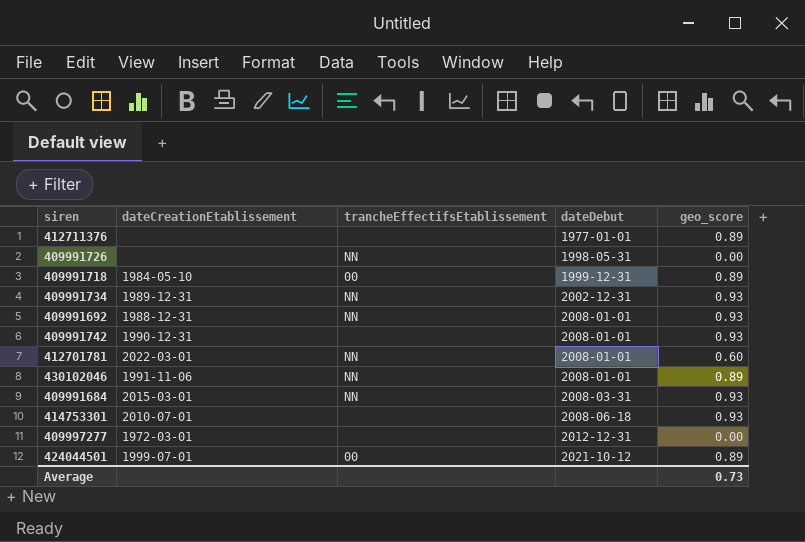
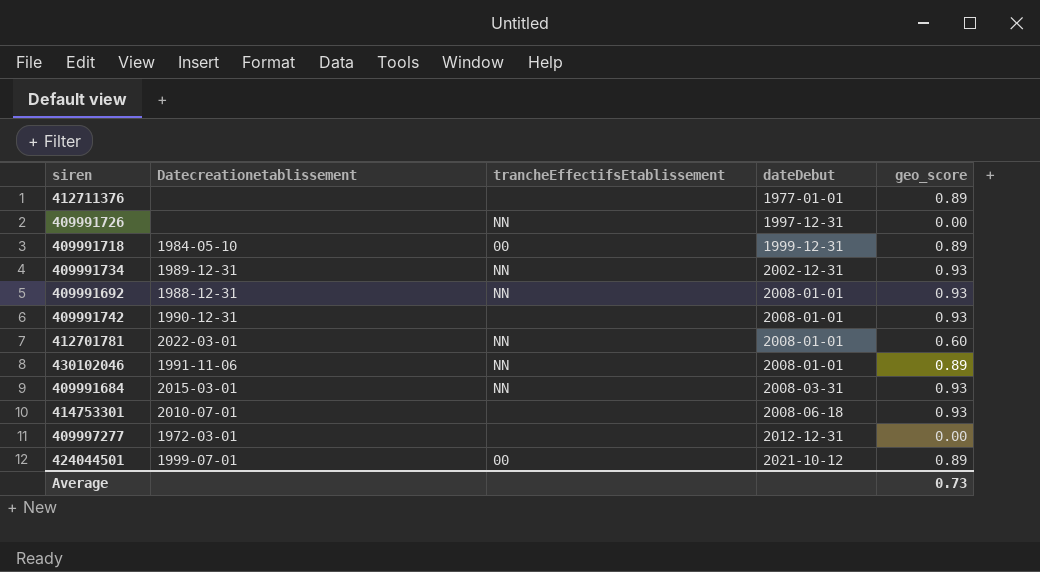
column name: dateCreationEtablissement -> Datecreationetablissement
409991726 | dateDebut: 1998-05-31 -> 1997-12-31

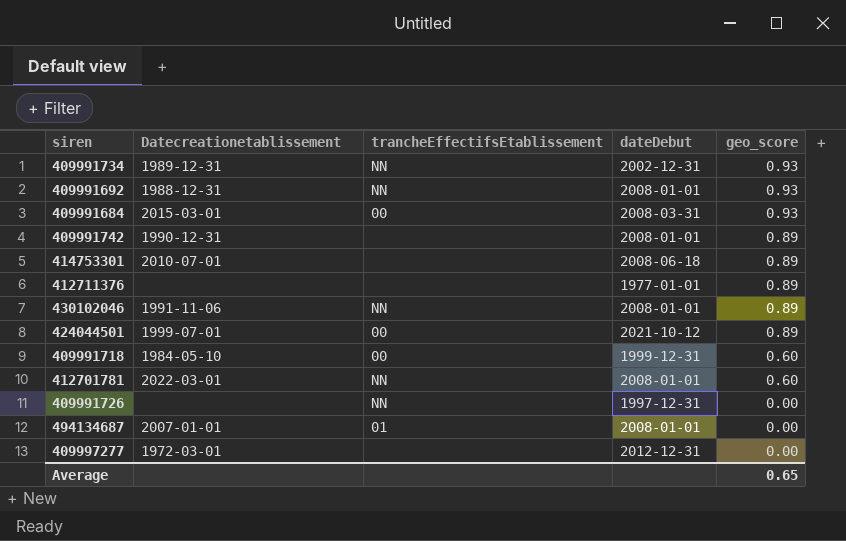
row order: dateDebut ascending -> geo_score descending
409991684 | trancheEffectifsEtablissement: NN -> 00
409991742 | geo_score: 0.93 -> 0.89
414753301 | geo_score: 0.93 -> 0.89
409991718 | geo_score: 0.89 -> 0.60
row 494134687: none -> 2007-01-01 | 01 | 2008-01-01 | 0.00
Average | geo_score: 0.73 -> 0.65

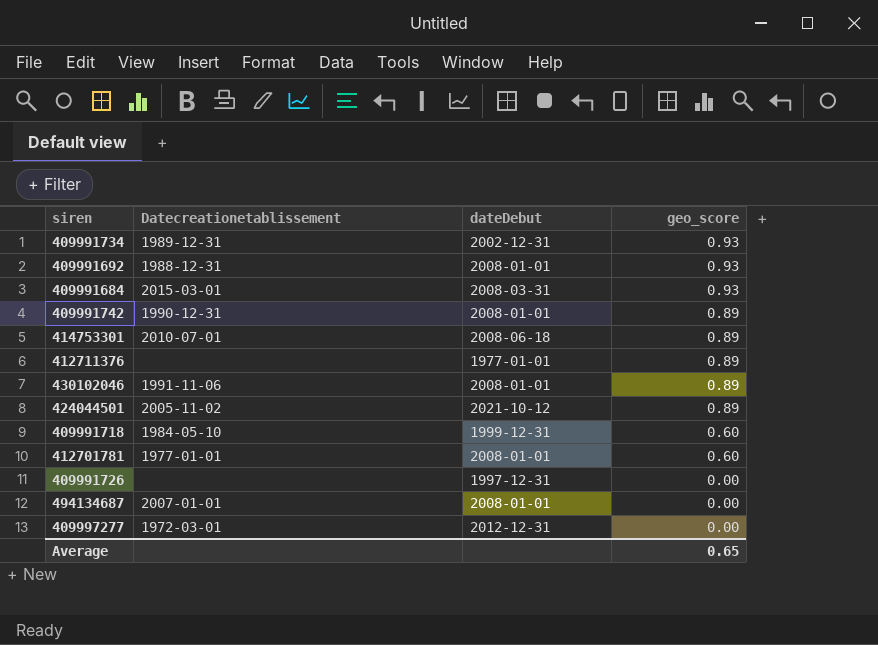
column trancheEffectifsEtablissement | position: 3 -> none
424044501 | Datecreationetablissement: 1999-07-01 -> 2005-11-02
412701781 | Datecreationetablissement: 2022-03-01 -> 1977-01-01

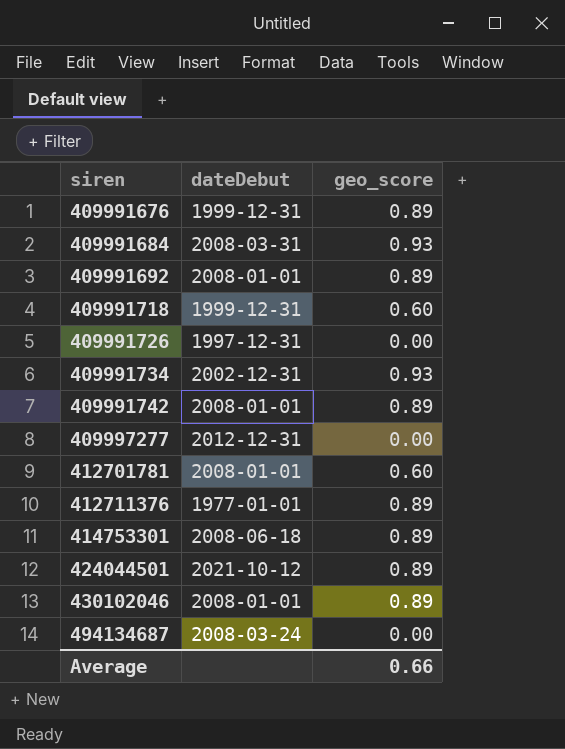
row order: geo_score descending -> siren ascending
column Datecreationetablissement | position: 2 -> none
row 409991676: none -> 1999-12-31 | 0.89
409991692 | geo_score: 0.93 -> 0.89
494134687 | dateDebut: 2008-01-01 -> 2008-03-24
Average | geo_score: 0.65 -> 0.66

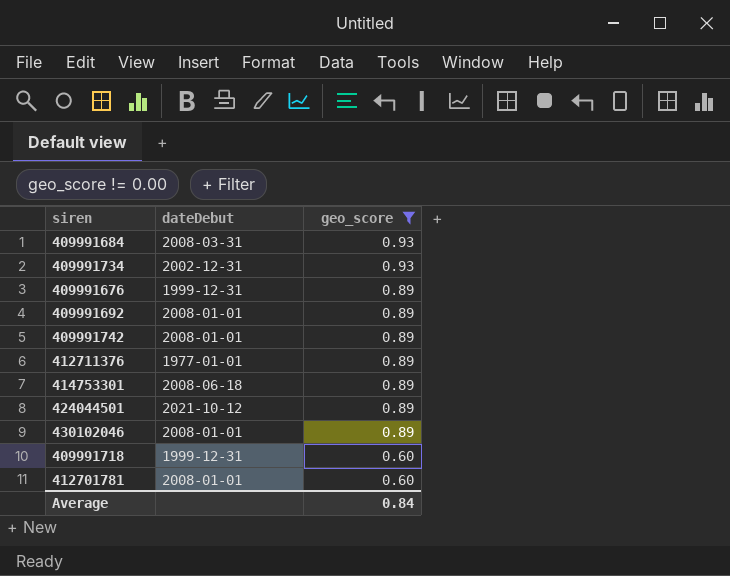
filter: none -> geo_score != 0.00
row order: siren ascending -> geo_score descending
Average | geo_score: 0.66 -> 0.84

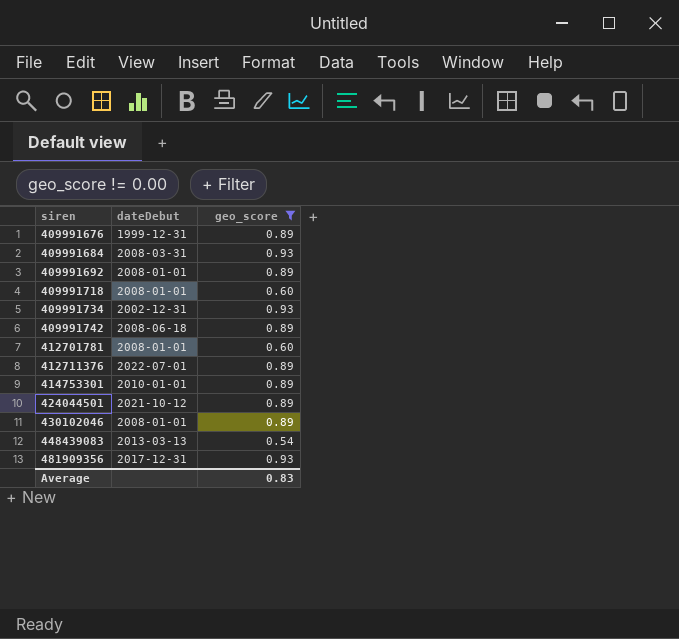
row order: geo_score descending -> siren ascending
409991718 | dateDebut: 1999-12-31 -> 2008-01-01
409991742 | dateDebut: 2008-01-01 -> 2008-06-18
412711376 | dateDebut: 1977-01-01 -> 2022-07-01
414753301 | dateDebut: 2008-06-18 -> 2010-01-01
row 448439083: none -> 2013-03-13 | 0.54
row 481909356: none -> 2017-12-31 | 0.93
Average | geo_score: 0.84 -> 0.83

